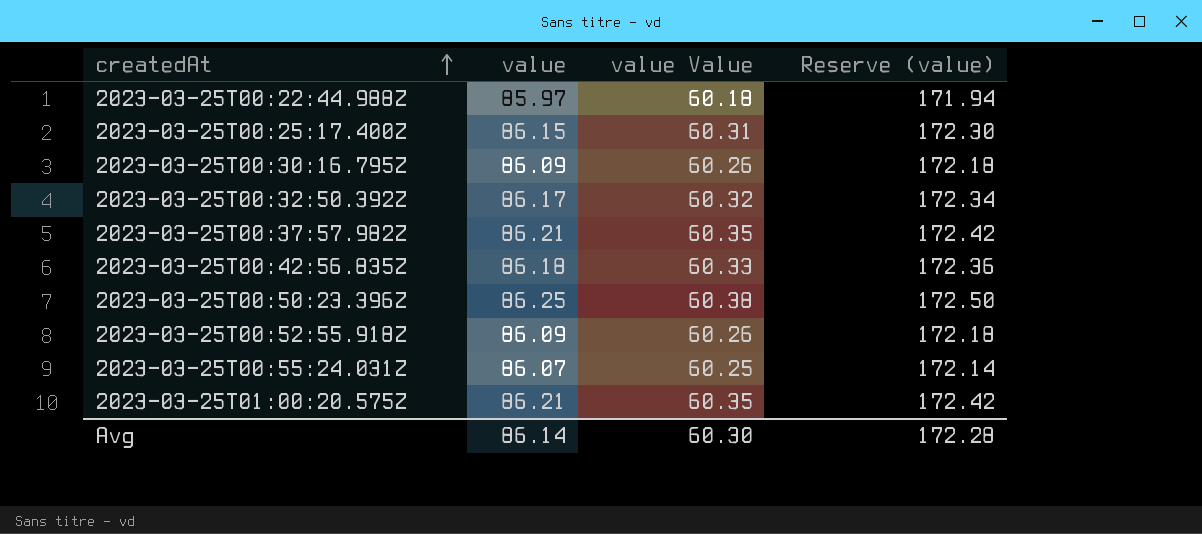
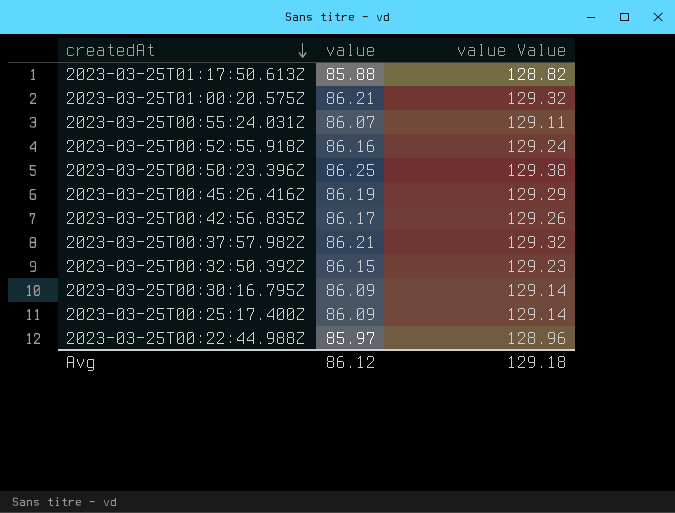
row order: createdAt ascending -> createdAt descending
column Reserve (value) | formula: [value] * 2 -> none
column value Value | formula: [value] * 0.7 -> [value] * 1.5
row 2023-03-25T01:17:50.613Z: none -> 85.88 | 128.82
2023-03-25T00:52:55.918Z | value: 86.09 -> 86.16
row 2023-03-25T00:45:26.416Z: none -> 86.19 | 129.29
2023-03-25T00:42:56.835Z | value: 86.18 -> 86.17
2023-03-25T00:32:50.392Z | value: 86.17 -> 86.15
2023-03-25T00:25:17.400Z | value: 86.15 -> 86.09
Avg | value: 86.14 -> 86.12
Avg | value Value: 60.30 -> 129.18

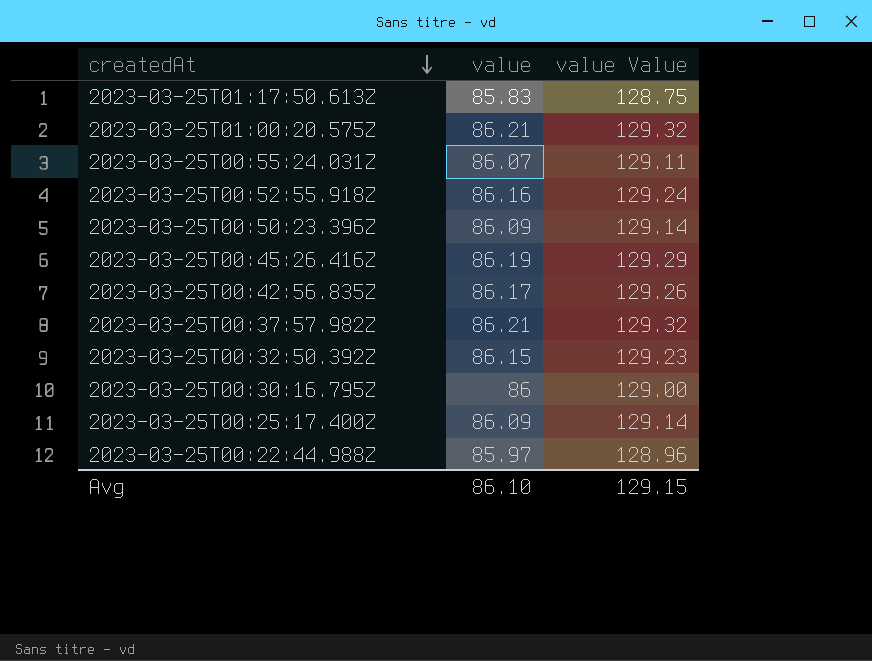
2023-03-25T01:17:50.613Z | value: 85.88 -> 85.83
2023-03-25T01:17:50.613Z | value Value: 128.82 -> 128.75
2023-03-25T00:50:23.396Z | value: 86.25 -> 86.09
2023-03-25T00:50:23.396Z | value Value: 129.38 -> 129.14
2023-03-25T00:30:16.795Z | value: 86.09 -> 86
2023-03-25T00:30:16.795Z | value Value: 129.14 -> 129.00
Avg | value: 86.12 -> 86.10
Avg | value Value: 129.18 -> 129.15

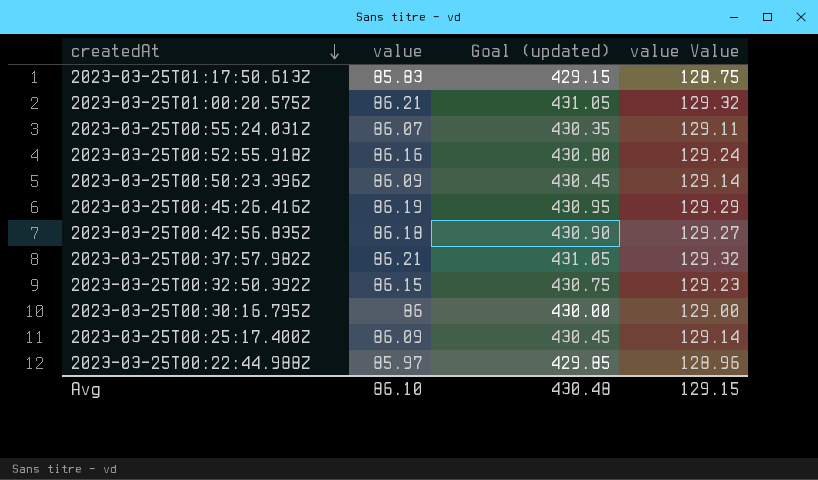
column Goal (updated) | formula: none -> [value] * 5
2023-03-25T00:42:56.835Z | value: 86.17 -> 86.18
2023-03-25T00:42:56.835Z | value Value: 129.26 -> 129.27

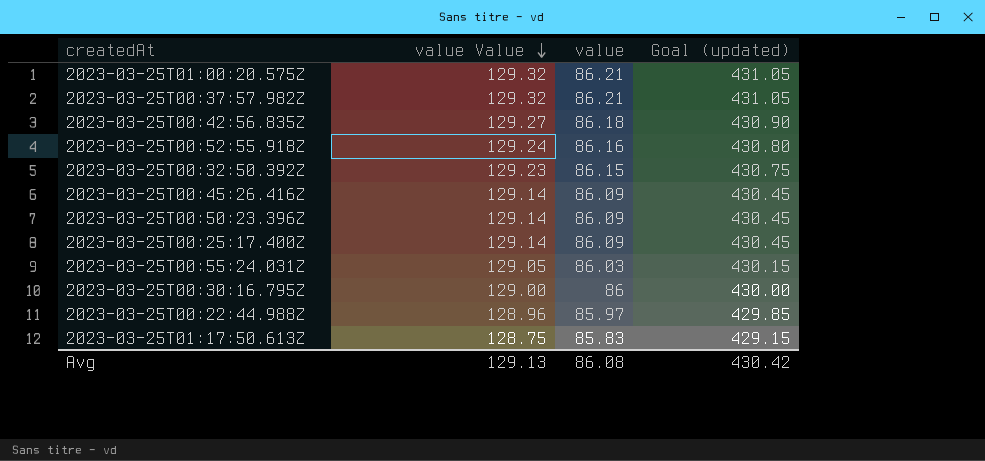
row order: createdAt descending -> value Value descending
column value Value | position: 4 -> 2
2023-03-25T00:45:26.416Z | value Value: 129.29 -> 129.14
2023-03-25T00:45:26.416Z | value: 86.19 -> 86.09
2023-03-25T00:45:26.416Z | Goal (updated): 430.95 -> 430.45
2023-03-25T00:55:24.031Z | value Value: 129.11 -> 129.05
2023-03-25T00:55:24.031Z | value: 86.07 -> 86.03
2023-03-25T00:55:24.031Z | Goal (updated): 430.35 -> 430.15
Avg | value Value: 129.15 -> 129.13
Avg | value: 86.10 -> 86.08
Avg | Goal (updated): 430.48 -> 430.42

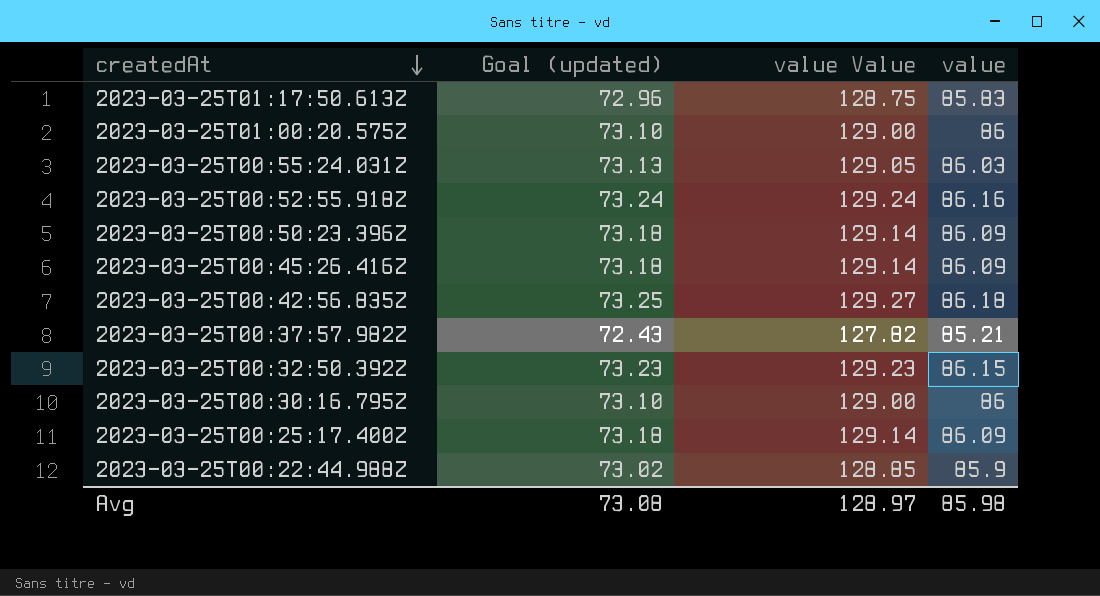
row order: value Value descending -> createdAt descending
column Goal (updated) | formula: [value] * 5 -> [value] * 0.85
column Goal (updated) | position: 4 -> 2
2023-03-25T01:00:20.575Z | value Value: 129.32 -> 129.00
2023-03-25T01:00:20.575Z | value: 86.21 -> 86
2023-03-25T00:37:57.982Z | value Value: 129.32 -> 127.82
2023-03-25T00:37:57.982Z | value: 86.21 -> 85.21
2023-03-25T00:22:44.988Z | value Value: 128.96 -> 128.85
2023-03-25T00:22:44.988Z | value: 85.97 -> 85.9
Avg | Goal (updated): 430.42 -> 73.08
Avg | value Value: 129.13 -> 128.97
Avg | value: 86.08 -> 85.98

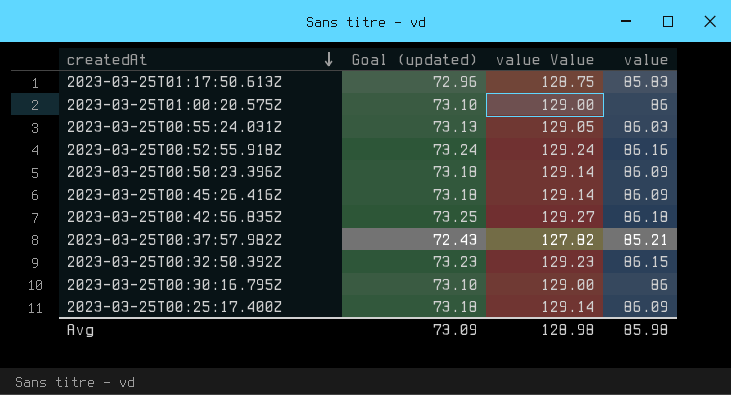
row 2023-03-25T00:22:44.988Z: 73.02 | 128.85 | 85.9 -> none
Avg | Goal (updated): 73.08 -> 73.09
Avg | value Value: 128.97 -> 128.98

